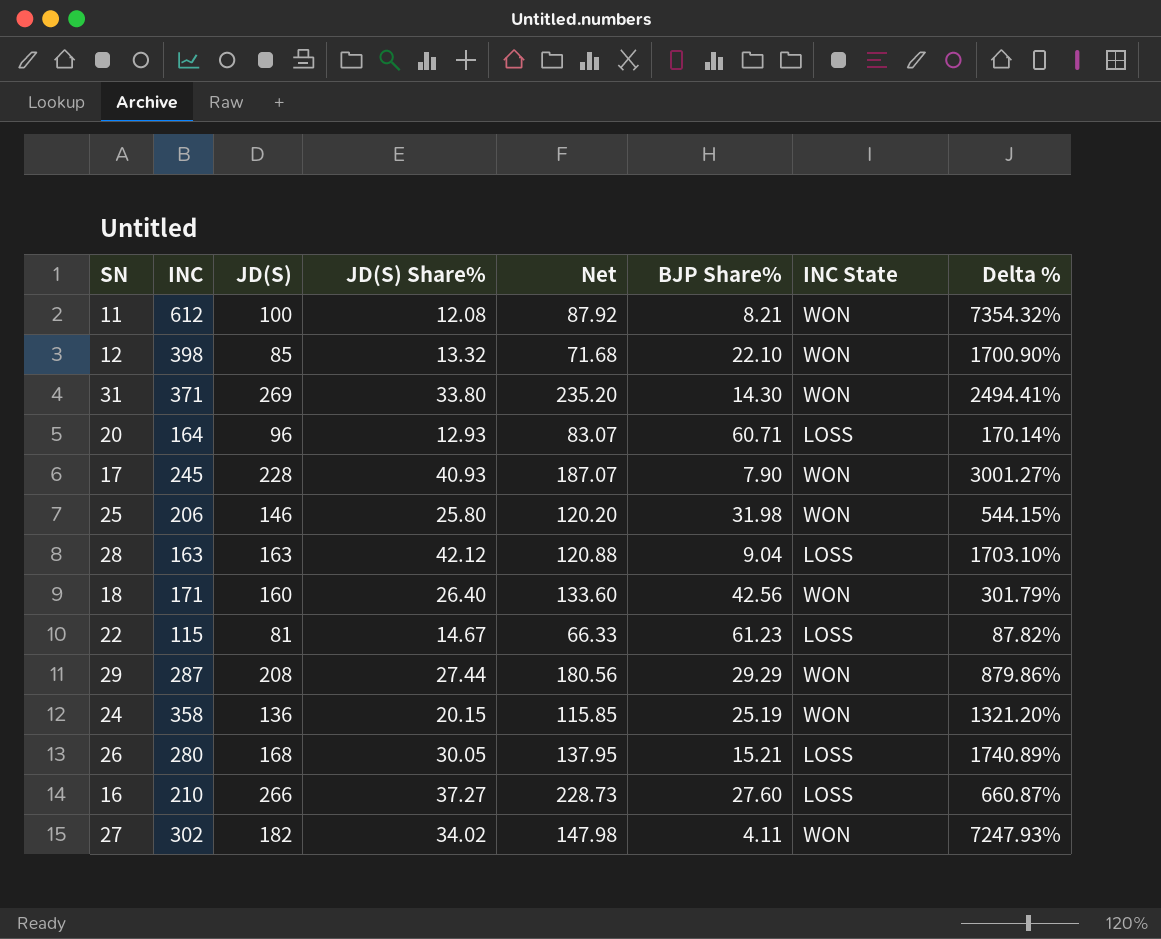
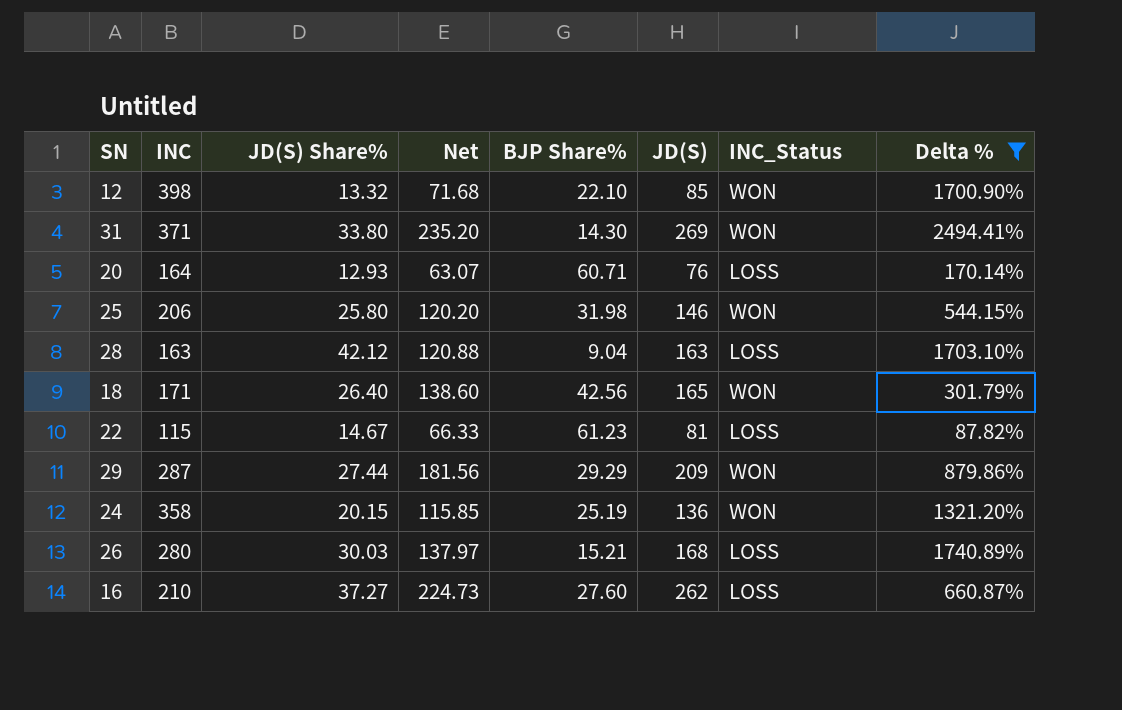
filter: none -> Delta % <= 2494.41%
column JD(S) | position: 3 -> 6
column name: INC State -> INC_Status
20 | Net: 83.07 -> 63.07
20 | JD(S): 96 -> 76
18 | Net: 133.60 -> 138.60
18 | JD(S): 160 -> 165
29 | Net: 180.56 -> 181.56
29 | JD(S): 208 -> 209
26 | JD(S) Share%: 30.05 -> 30.03
26 | Net: 137.95 -> 137.97
16 | Net: 228.73 -> 224.73
16 | JD(S): 266 -> 262

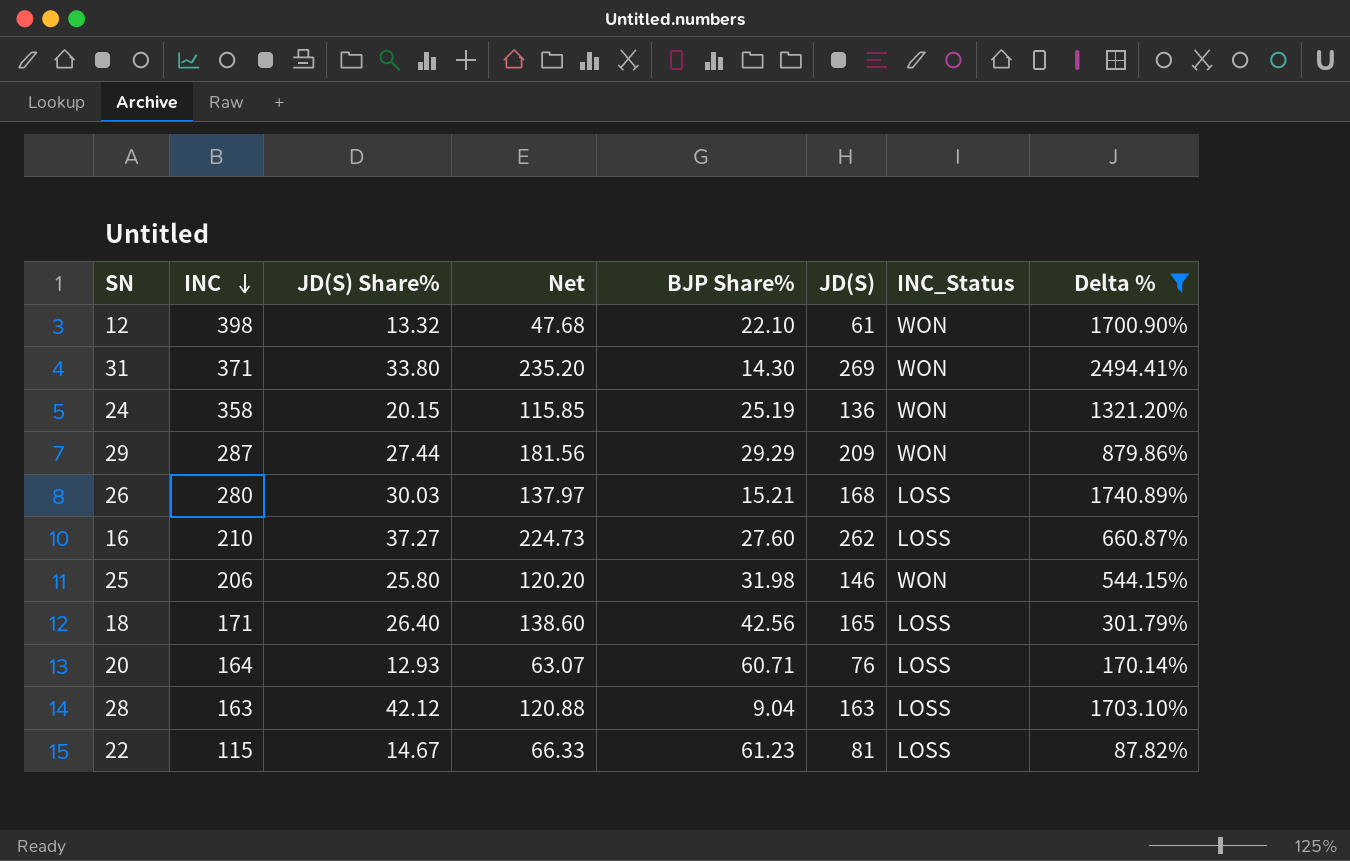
row order: none -> INC descending
12 | Net: 71.68 -> 47.68
12 | JD(S): 85 -> 61
18 | INC_Status: WON -> LOSS

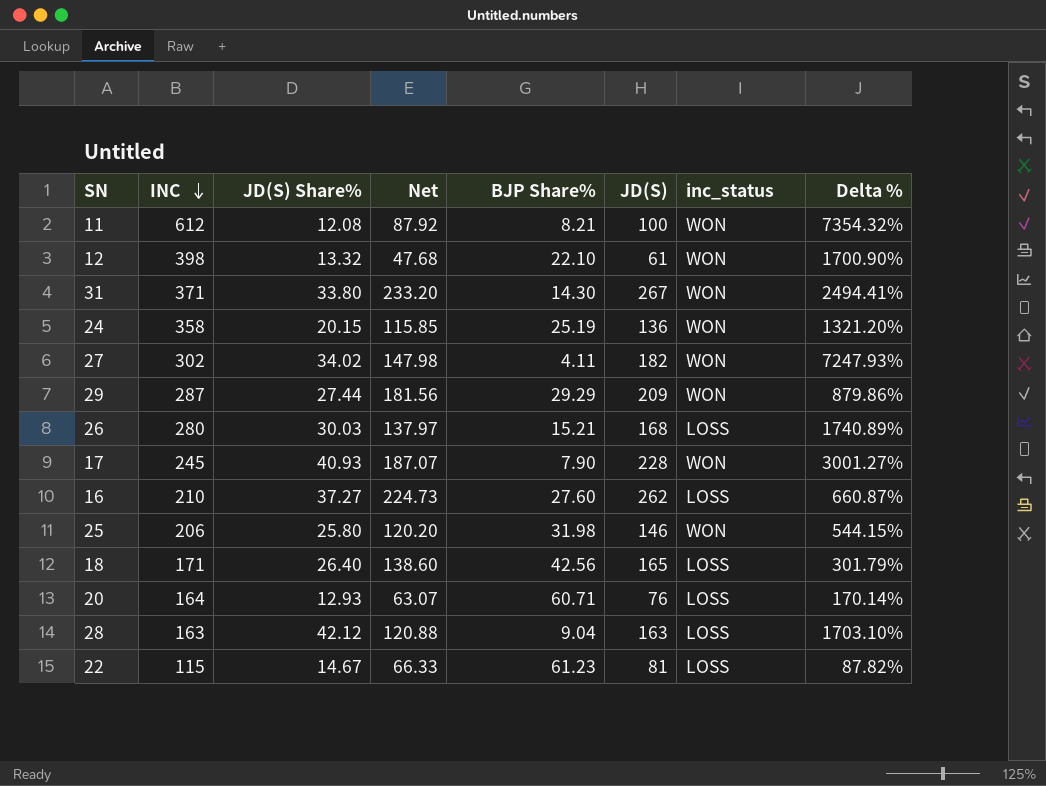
filter: Delta % <= 2494.41% -> none
column name: INC_Status -> inc_status
31 | Net: 235.20 -> 233.20
31 | JD(S): 269 -> 267

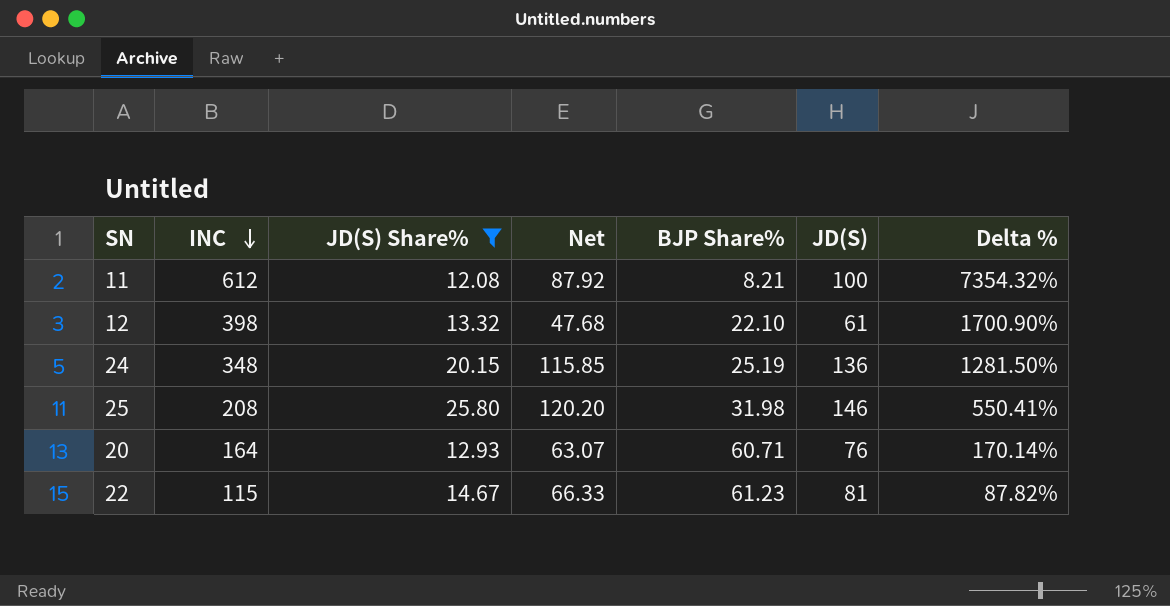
filter: none -> JD(S) Share% <= 25.80
column inc_status | position: 7 -> none
24 | INC: 358 -> 348
24 | Delta %: 1321.20% -> 1281.50%
25 | INC: 206 -> 208
25 | Delta %: 544.15% -> 550.41%

